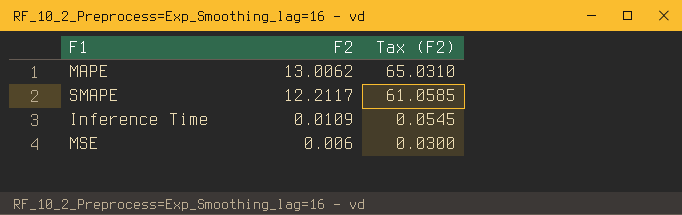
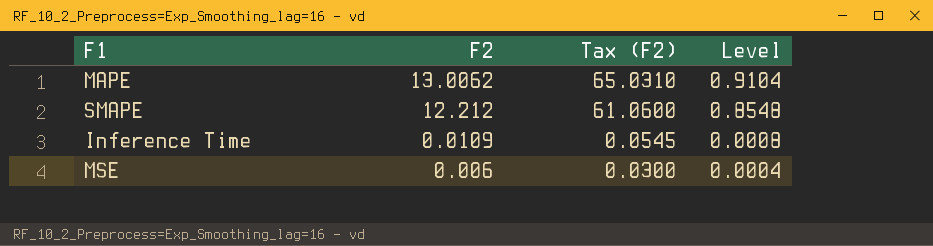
column Level | formula: none -> [F2] * 0.07
SMAPE | F2: 12.2117 -> 12.212
SMAPE | Tax (F2): 61.0585 -> 61.0600

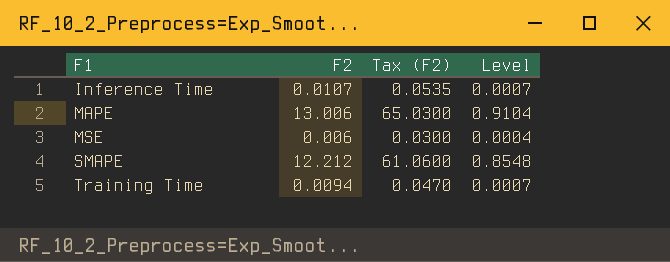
row order: F2 descending -> F1 ascending
Inference Time | F2: 0.0109 -> 0.0107
Inference Time | Tax (F2): 0.0545 -> 0.0535
Inference Time | Level: 0.0008 -> 0.0007
MAPE | F2: 13.0062 -> 13.006
MAPE | Tax (F2): 65.0310 -> 65.0300
row Training Time: none -> 0.0094 | 0.0470 | 0.0007

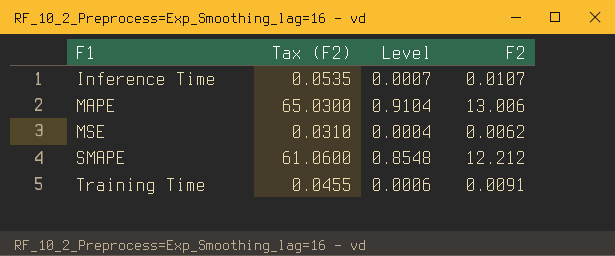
column F2 | position: 2 -> 4
MSE | Tax (F2): 0.0300 -> 0.0310
MSE | F2: 0.006 -> 0.0062
Training Time | Tax (F2): 0.0470 -> 0.0455
Training Time | Level: 0.0007 -> 0.0006
Training Time | F2: 0.0094 -> 0.0091

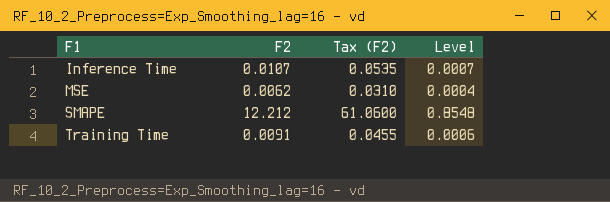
column F2 | position: 4 -> 2
row MAPE: 65.0300 | 0.9104 | 13.006 -> none

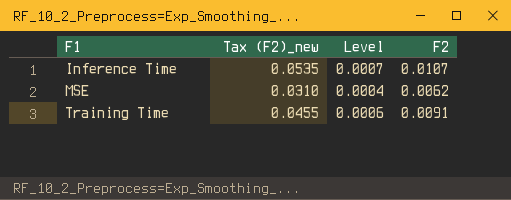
column name: Tax (F2) -> Tax (F2)_new
column F2 | position: 2 -> 4
row SMAPE: 12.212 | 61.0600 | 0.8548 -> none

